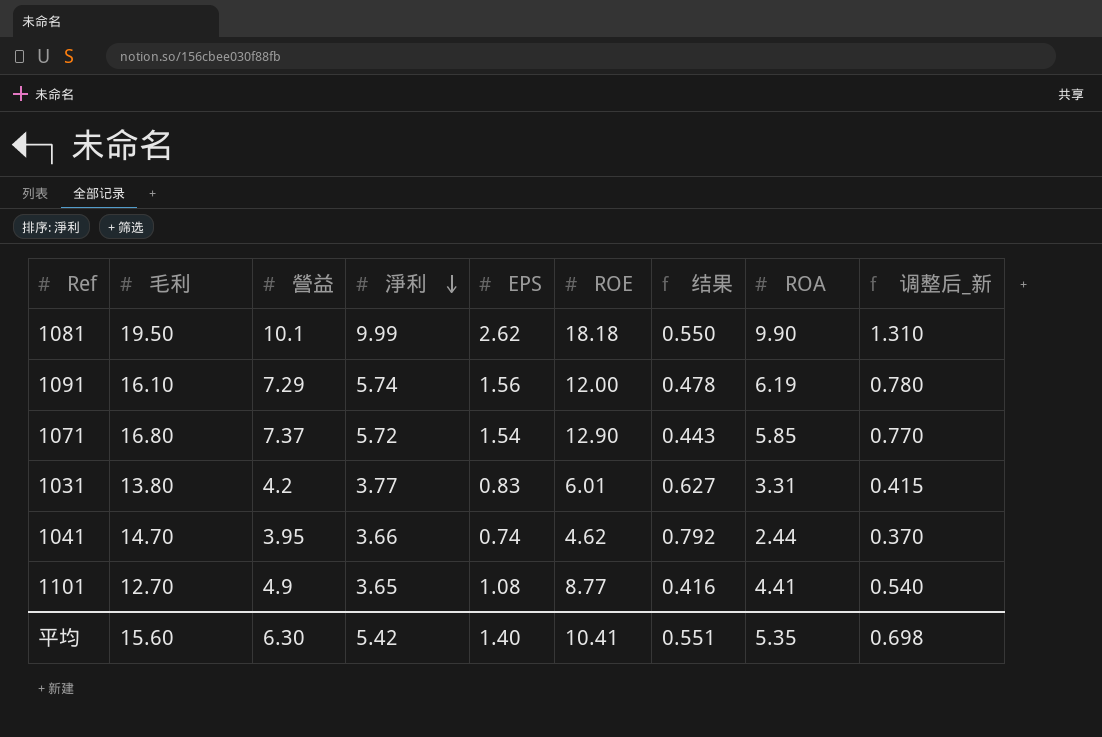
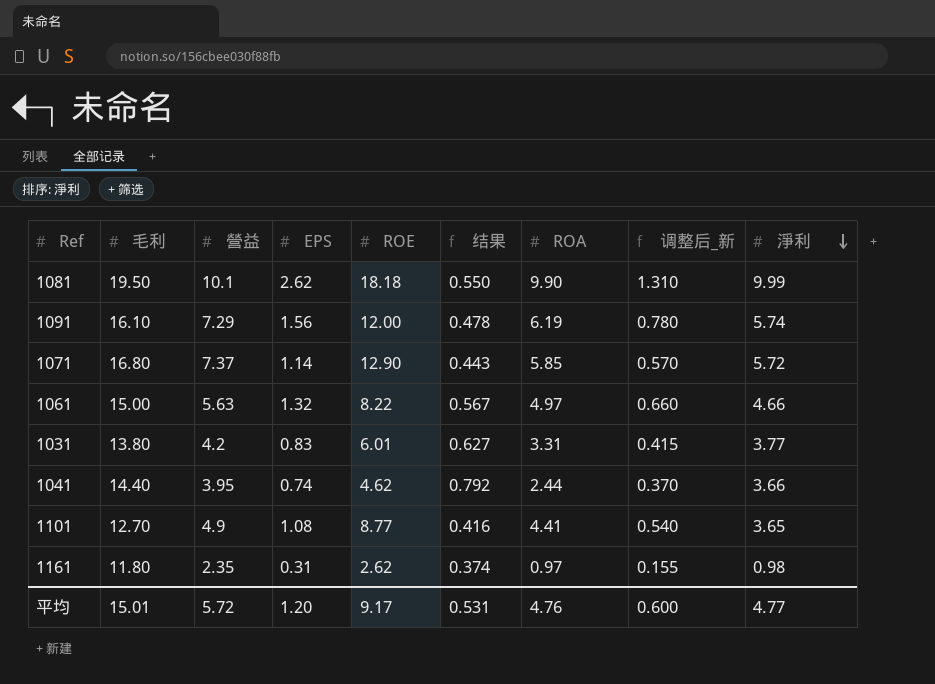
column 淨利 | position: 4 -> 9
1071 | EPS: 1.54 -> 1.14
1071 | 调整后_新: 0.770 -> 0.570
row 1061: none -> 15.00 | 5.63 | 1.32 | 8.22 | 0.567 | 4.97 | 0.660 | 4.66
1041 | 毛利: 14.70 -> 14.40
row 1161: none -> 11.80 | 2.35 | 0.31 | 2.62 | 0.374 | 0.97 | 0.155 | 0.98
平均 | 毛利: 15.60 -> 15.01
平均 | 營益: 6.30 -> 5.72
平均 | EPS: 1.40 -> 1.20
平均 | ROE: 10.41 -> 9.17
平均 | 结果: 0.551 -> 0.531
平均 | ROA: 5.35 -> 4.76
平均 | 调整后_新: 0.698 -> 0.600
平均 | 淨利: 5.42 -> 4.77

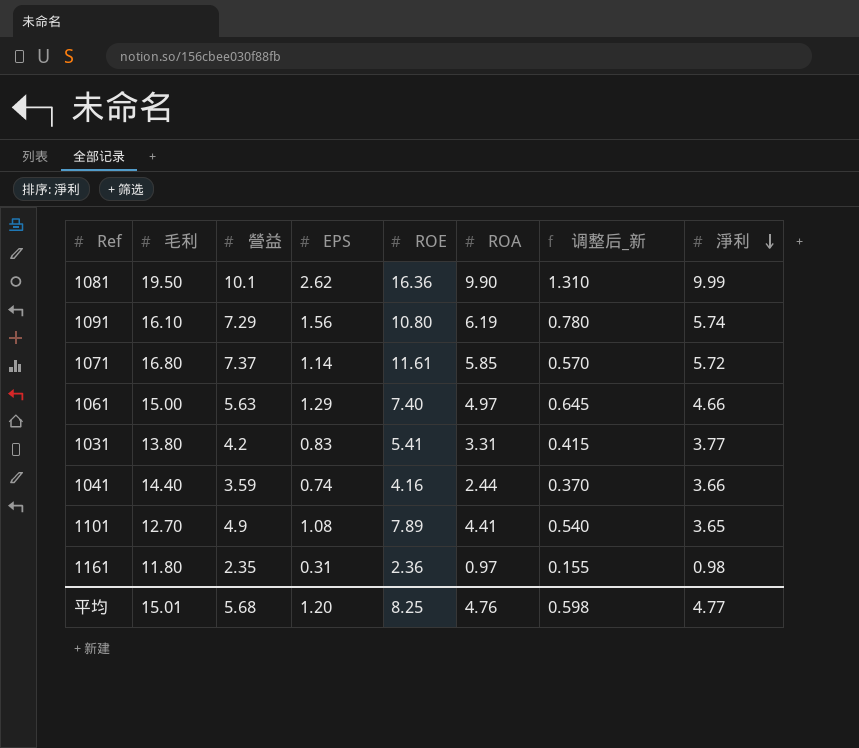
column 结果 | formula: [淨利] / [ROE] -> none
1081 | ROE: 18.18 -> 16.36
1091 | ROE: 12.00 -> 10.80
1071 | ROE: 12.90 -> 11.61
1061 | EPS: 1.32 -> 1.29
1061 | ROE: 8.22 -> 7.40
1061 | 调整后_新: 0.660 -> 0.645
1031 | ROE: 6.01 -> 5.41
1041 | 營益: 3.95 -> 3.59
1041 | ROE: 4.62 -> 4.16
1101 | ROE: 8.77 -> 7.89
1161 | ROE: 2.62 -> 2.36
平均 | 營益: 5.72 -> 5.68
平均 | ROE: 9.17 -> 8.25
平均 | 调整后_新: 0.600 -> 0.598

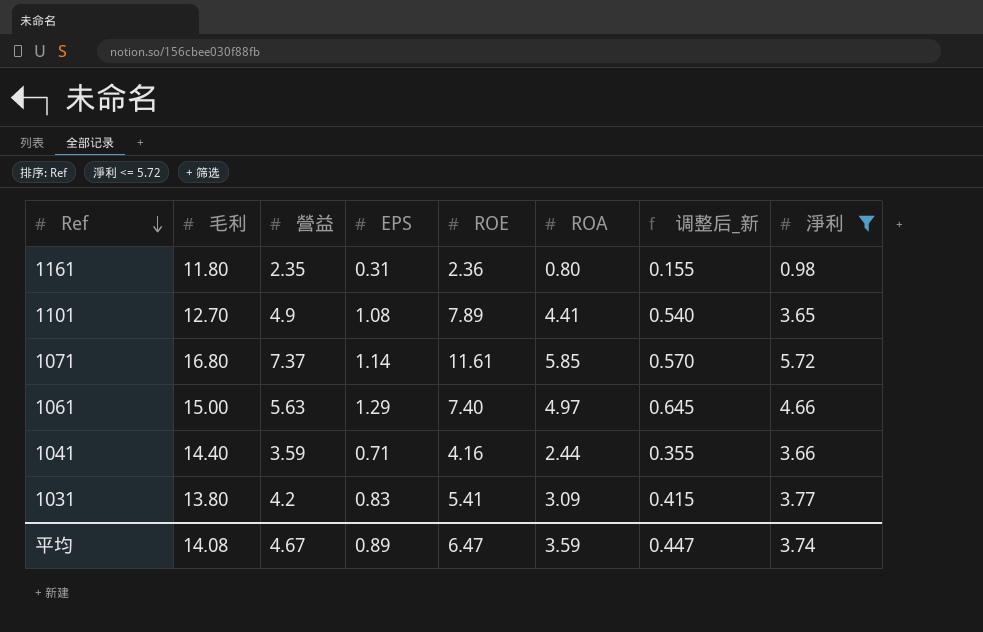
filter: none -> 淨利 <= 5.72
row order: 淨利 descending -> Ref descending
1161 | ROA: 0.97 -> 0.80
1041 | EPS: 0.74 -> 0.71
1041 | 调整后_新: 0.370 -> 0.355
1031 | ROA: 3.31 -> 3.09
平均 | 毛利: 15.01 -> 14.08
平均 | 營益: 5.68 -> 4.67
平均 | EPS: 1.20 -> 0.89
平均 | ROE: 8.25 -> 6.47
平均 | ROA: 4.76 -> 3.59
平均 | 调整后_新: 0.598 -> 0.447
平均 | 淨利: 4.77 -> 3.74

